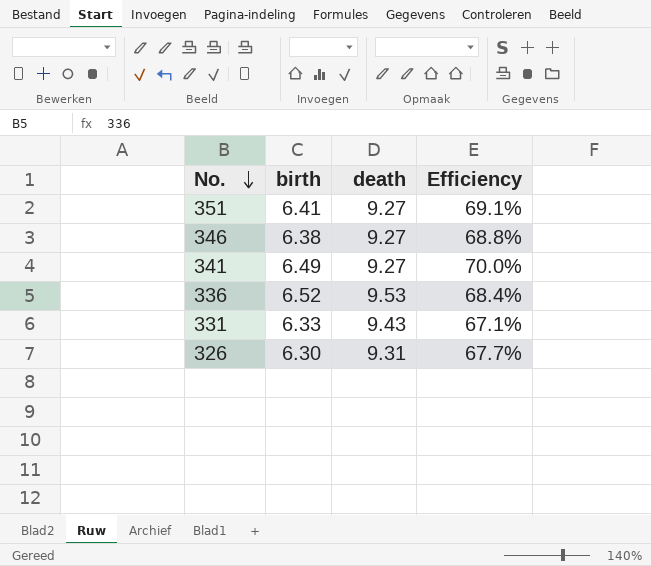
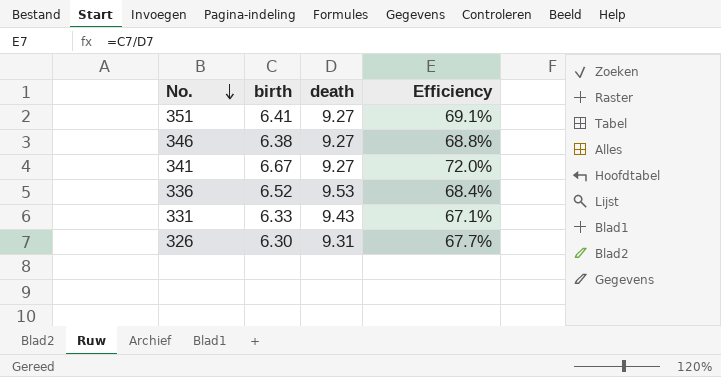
341 | birth: 6.49 -> 6.67
341 | Efficiency: 70.0% -> 72.0%

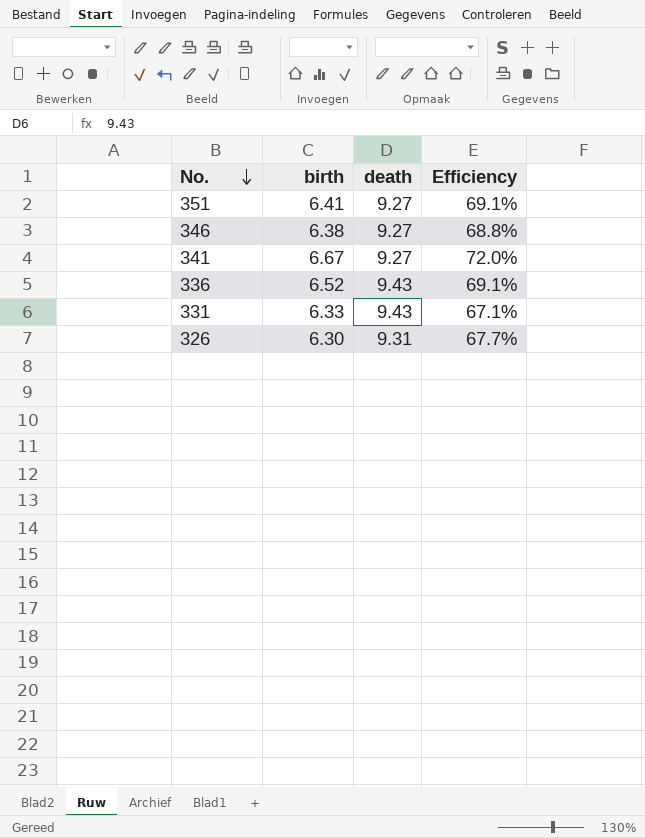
336 | death: 9.53 -> 9.43
336 | Efficiency: 68.4% -> 69.1%

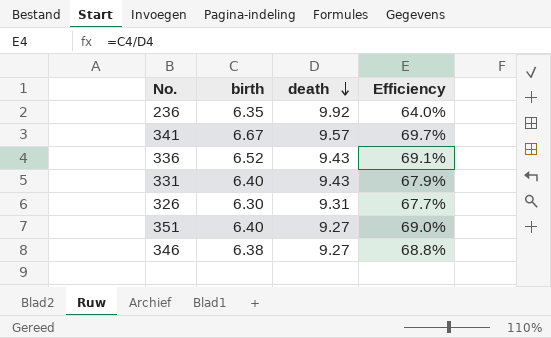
row order: No. descending -> death descending
row 236: none -> 6.35 | 9.92 | 64.0%
341 | death: 9.27 -> 9.57
341 | Efficiency: 72.0% -> 69.7%
331 | birth: 6.33 -> 6.40
331 | Efficiency: 67.1% -> 67.9%
351 | birth: 6.41 -> 6.40
351 | Efficiency: 69.1% -> 69.0%

